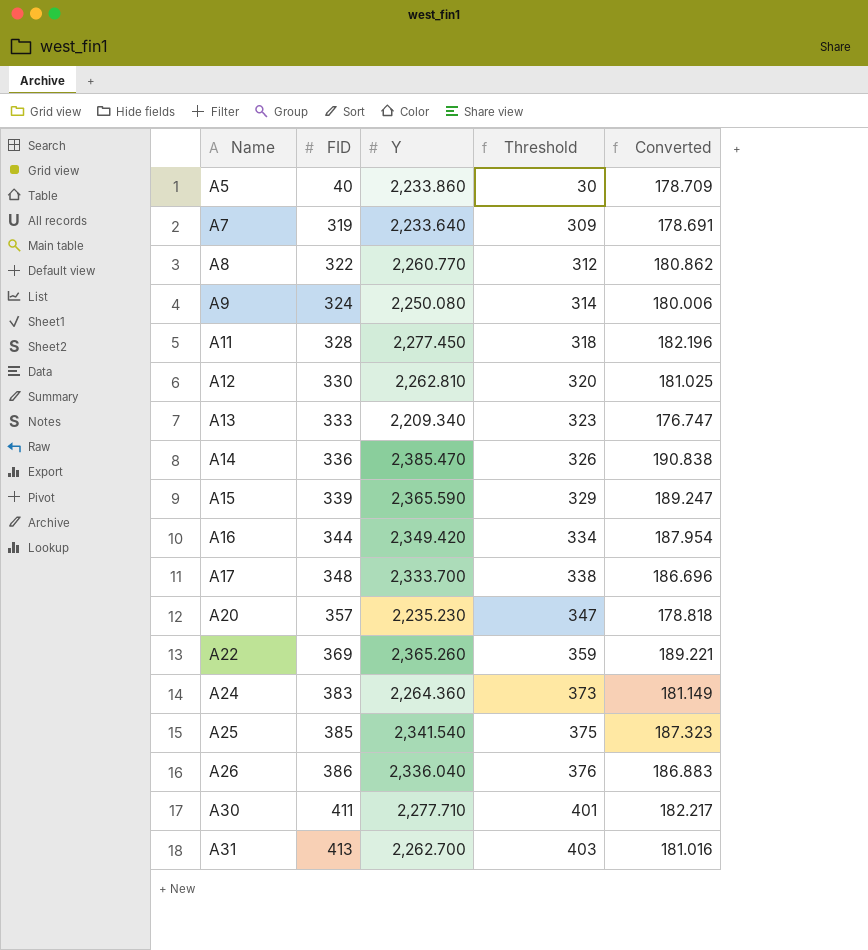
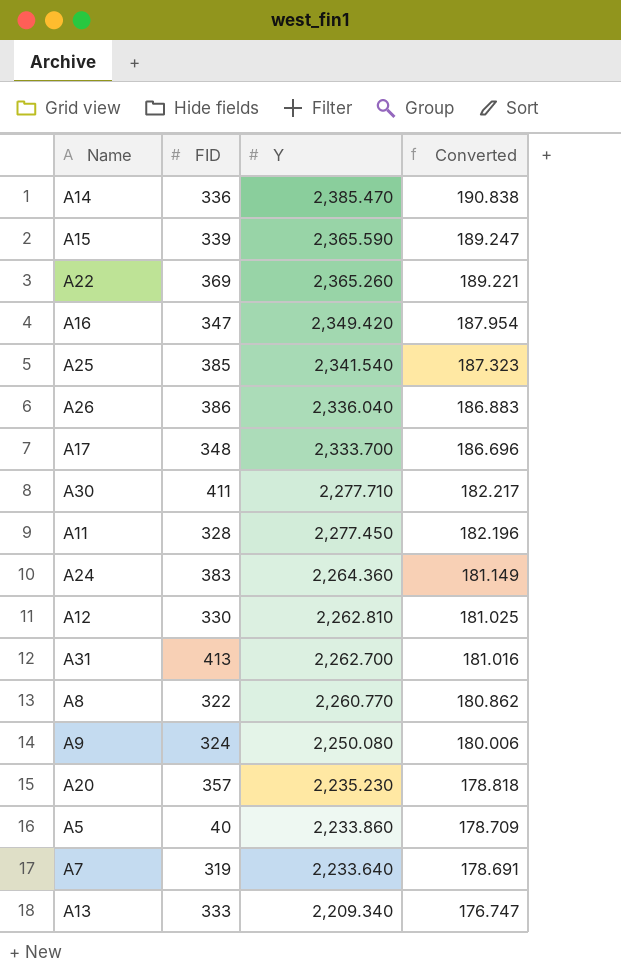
row order: Name ascending -> Y descending
column Threshold | formula: [FID] - 10 -> none
A16 | FID: 344 -> 347

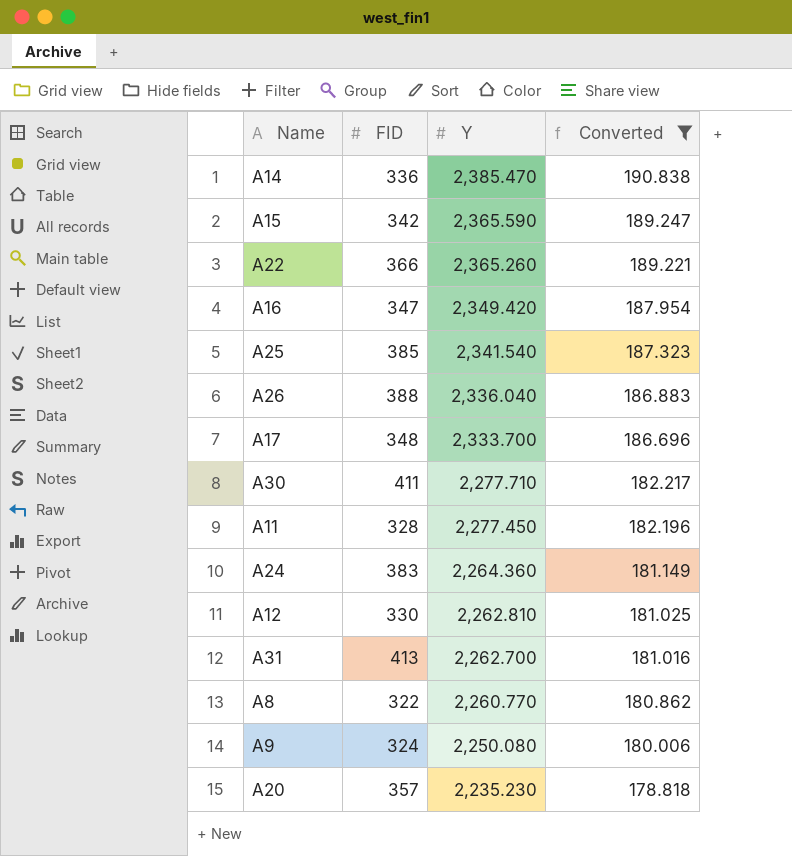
filter: none -> Converted >= 178.818
A15 | FID: 339 -> 342
A22 | FID: 369 -> 366
A26 | FID: 386 -> 388

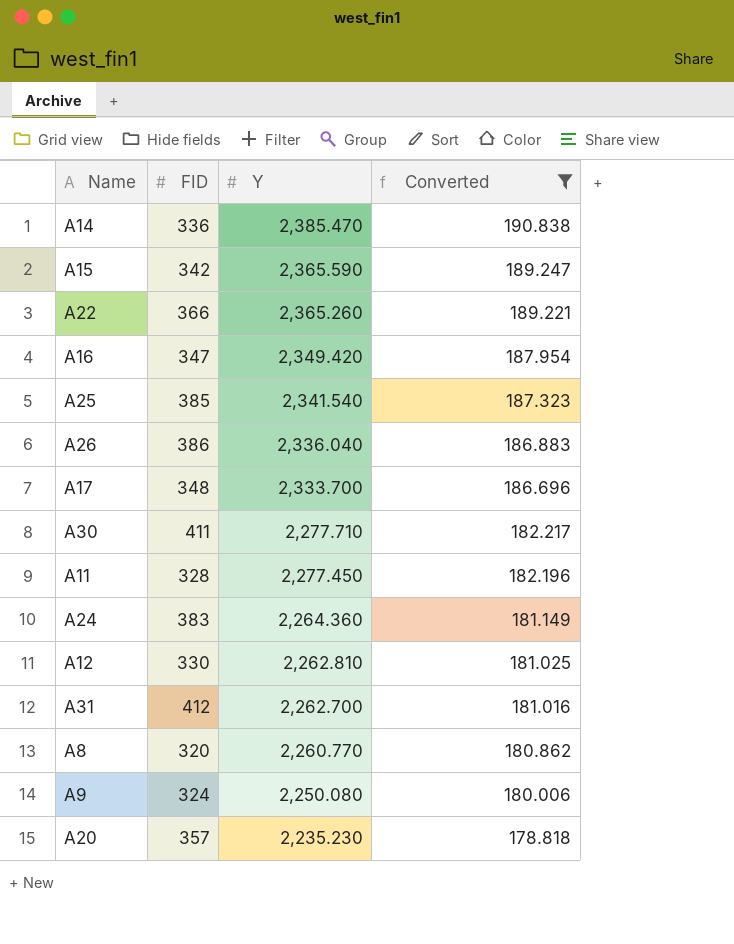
A26 | FID: 388 -> 386
A31 | FID: 413 -> 412
A8 | FID: 322 -> 320

